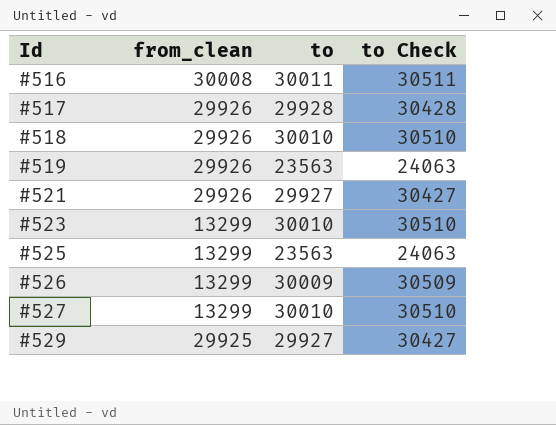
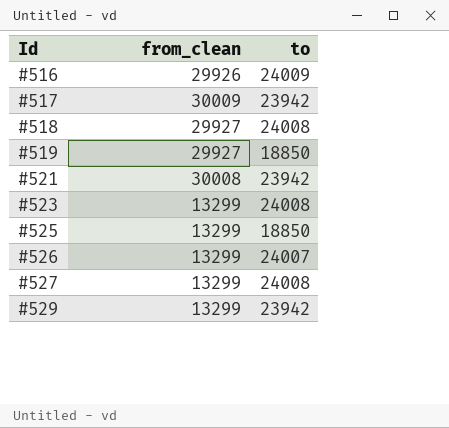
column to Check | formula: [to] + 500 -> none
#516 | from_clean: 30008 -> 29926
#516 | to: 30011 -> 24009
#517 | from_clean: 29926 -> 30009
#517 | to: 29928 -> 23942
#518 | from_clean: 29926 -> 29927
#518 | to: 30010 -> 24008
#519 | from_clean: 29926 -> 29927
#519 | to: 23563 -> 18850
#521 | from_clean: 29926 -> 30008
#521 | to: 29927 -> 23942
#523 | to: 30010 -> 24008
#525 | to: 23563 -> 18850
#526 | to: 30009 -> 24007
#527 | to: 30010 -> 24008
#529 | from_clean: 29925 -> 13299
#529 | to: 29927 -> 23942

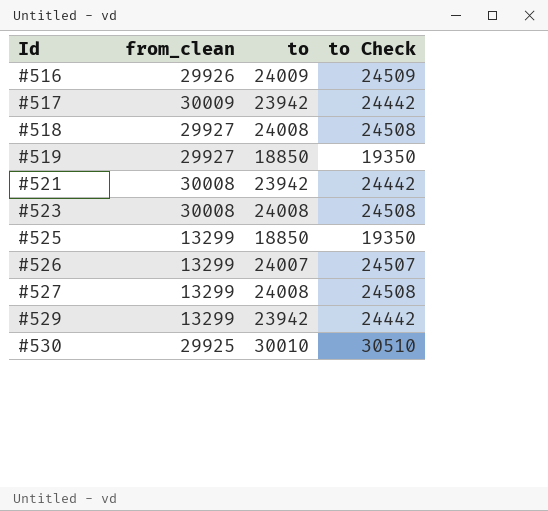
column to Check | formula: none -> [to] + 500
#523 | from_clean: 13299 -> 30008
row #530: none -> 29925 | 30010 | 30510

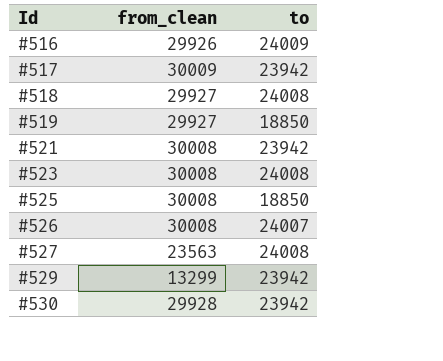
column to Check | formula: [to] + 500 -> none
#525 | from_clean: 13299 -> 30008
#526 | from_clean: 13299 -> 30008
#527 | from_clean: 13299 -> 23563
#530 | from_clean: 29925 -> 29928
#530 | to: 30010 -> 23942

